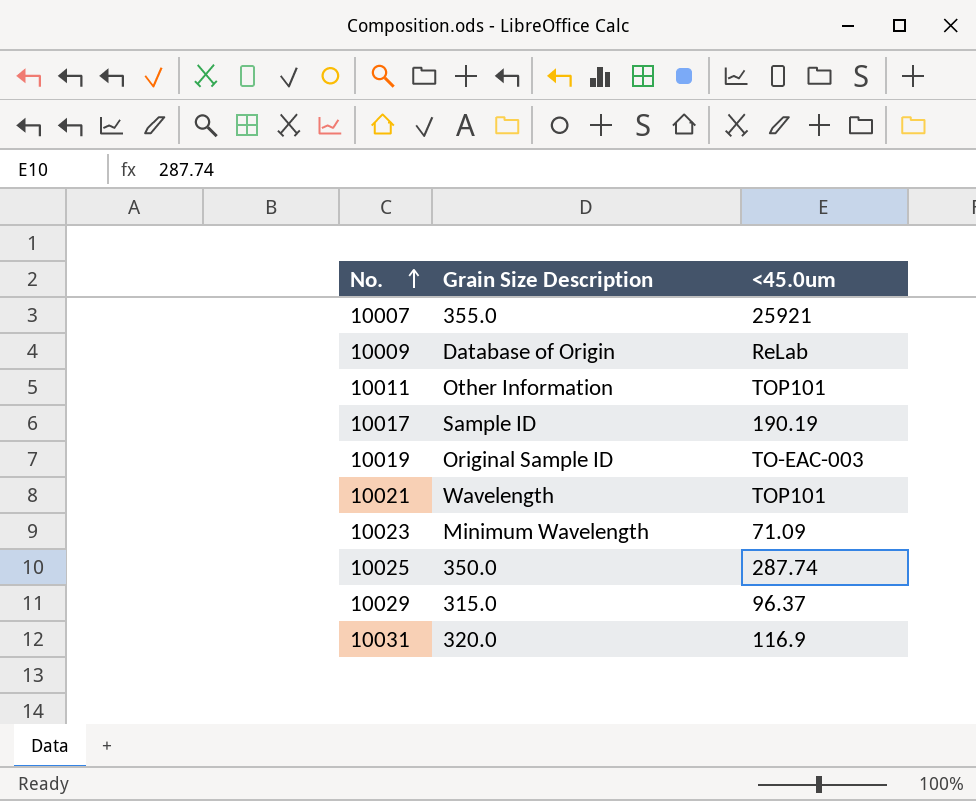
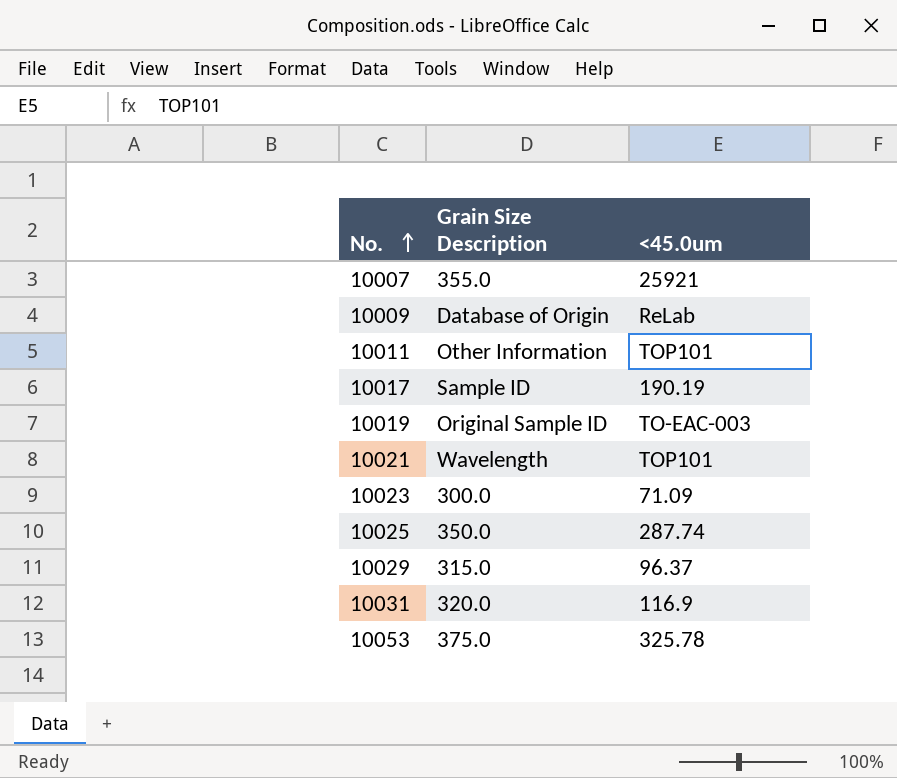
10023 | Grain Size Description: Minimum Wavelength -> 300.0
row 10053: none -> 375.0 | 325.78

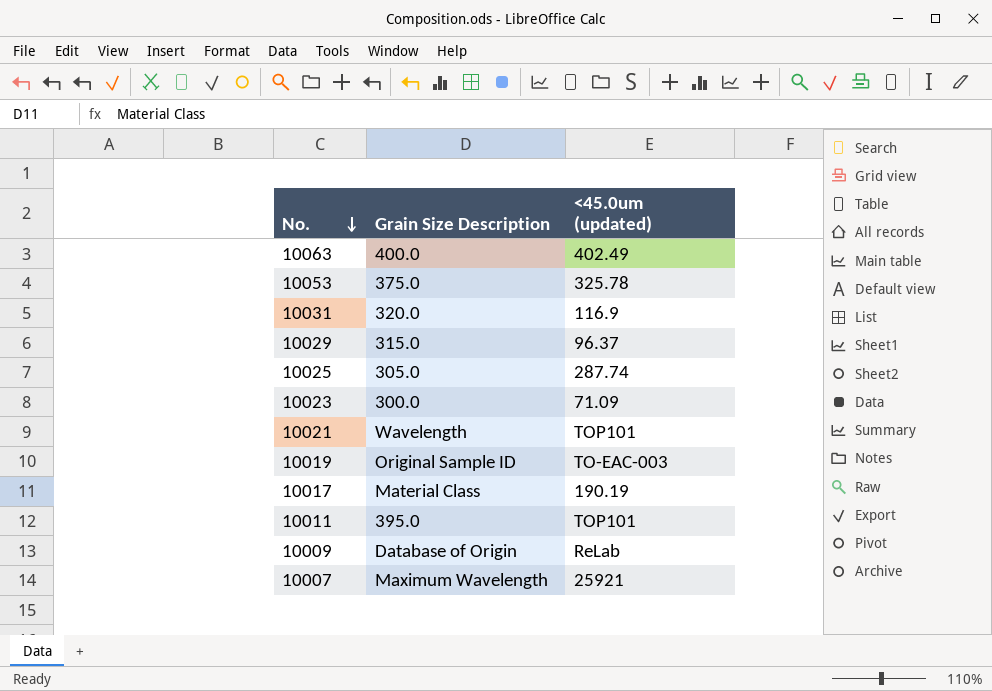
row order: No. ascending -> No. descending
column name: <45.0um -> <45.0um (updated)
row 10063: none -> 400.0 | 402.49
10025 | Grain Size Description: 350.0 -> 305.0
10017 | Grain Size Description: Sample ID -> Material Class
10011 | Grain Size Description: Other Information -> 395.0
10007 | Grain Size Description: 355.0 -> Maximum Wavelength

